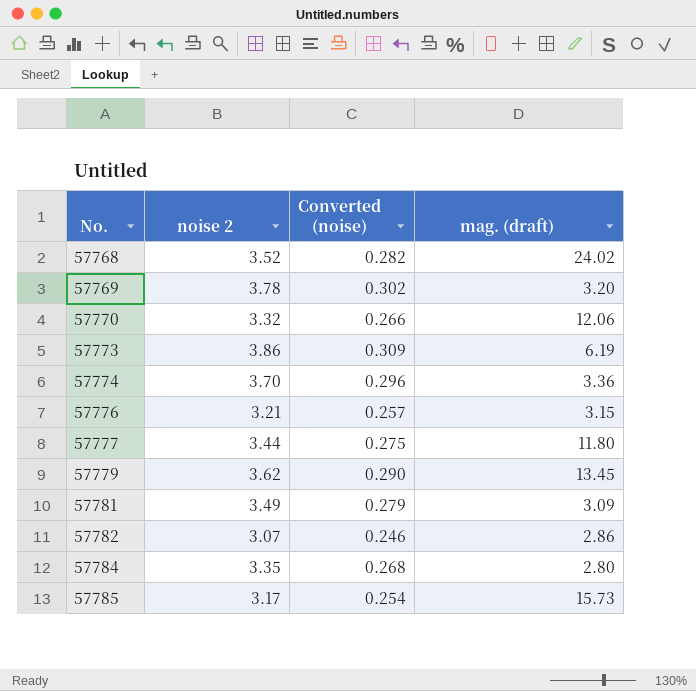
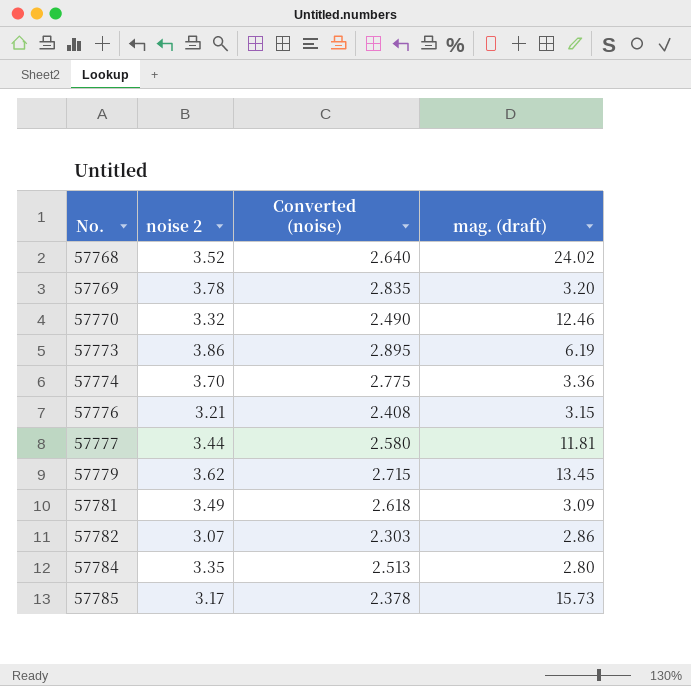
column Converted (noise) | formula: [noise 2] * 0.08 -> [noise 2] * 0.75
57770 | mag. (draft): 12.06 -> 12.46
57777 | mag. (draft): 11.80 -> 11.81

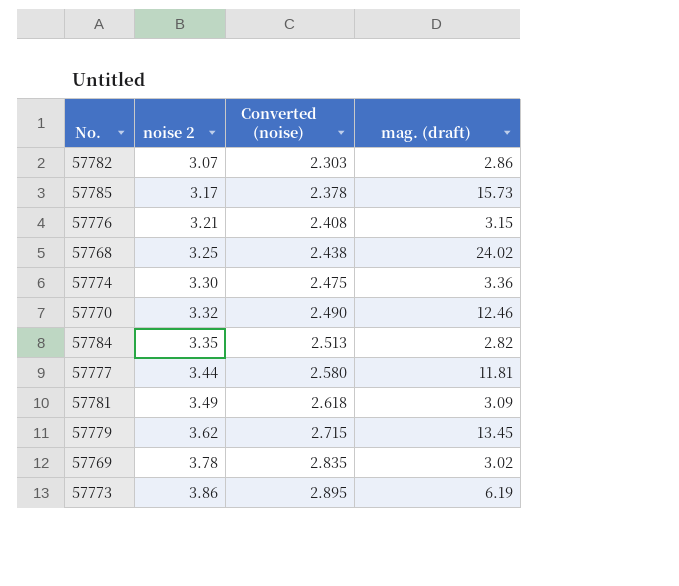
row order: No. ascending -> noise 2 ascending
57768 | noise 2: 3.52 -> 3.25
57768 | Converted (noise): 2.640 -> 2.438
57774 | noise 2: 3.70 -> 3.30
57774 | Converted (noise): 2.775 -> 2.475
57784 | mag. (draft): 2.80 -> 2.82
57769 | mag. (draft): 3.20 -> 3.02

